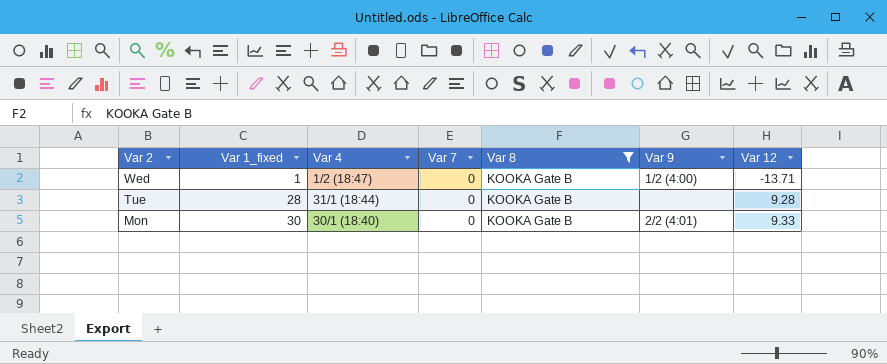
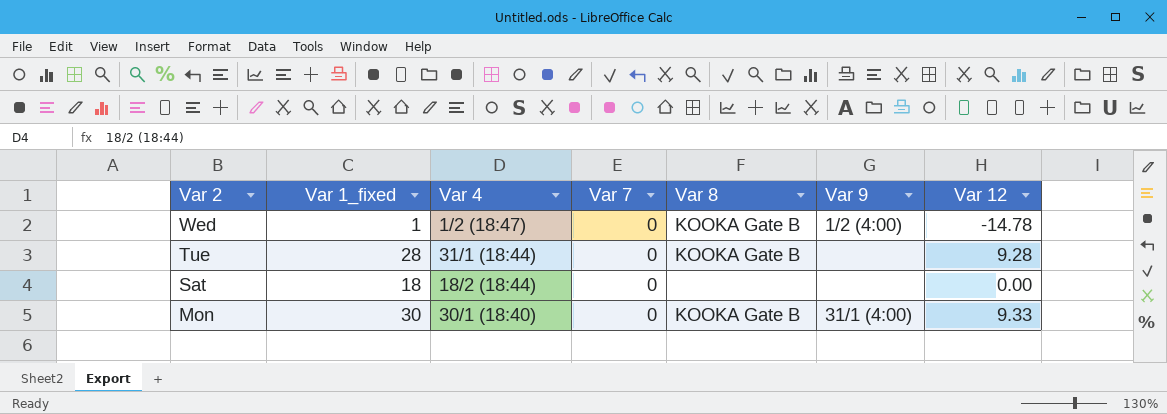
filter: Var 8 = KOOKA Gate B -> none
Wed | Var 12: -13.71 -> -14.78
Mon | Var 9: 2/2 (4:01) -> 31/1 (4:00)

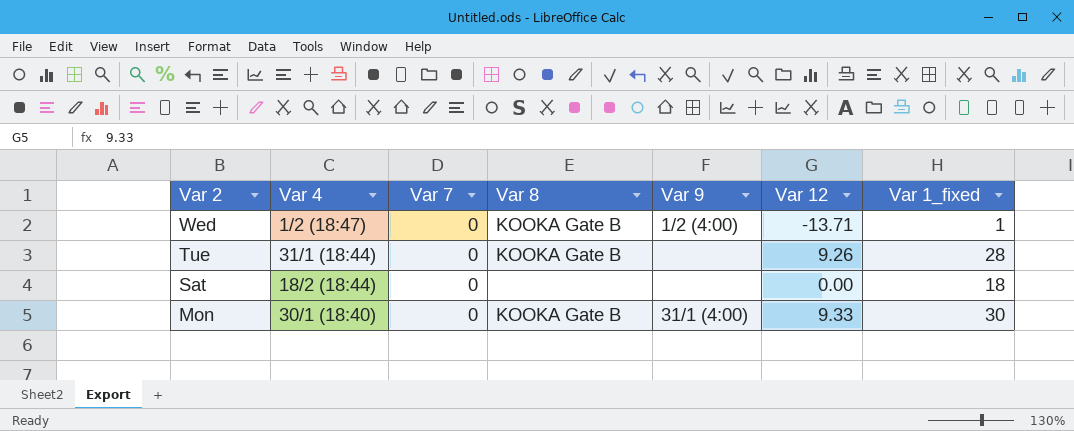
column Var 1_fixed | position: 2 -> 7
Wed | Var 12: -14.78 -> -13.71
Tue | Var 12: 9.28 -> 9.26

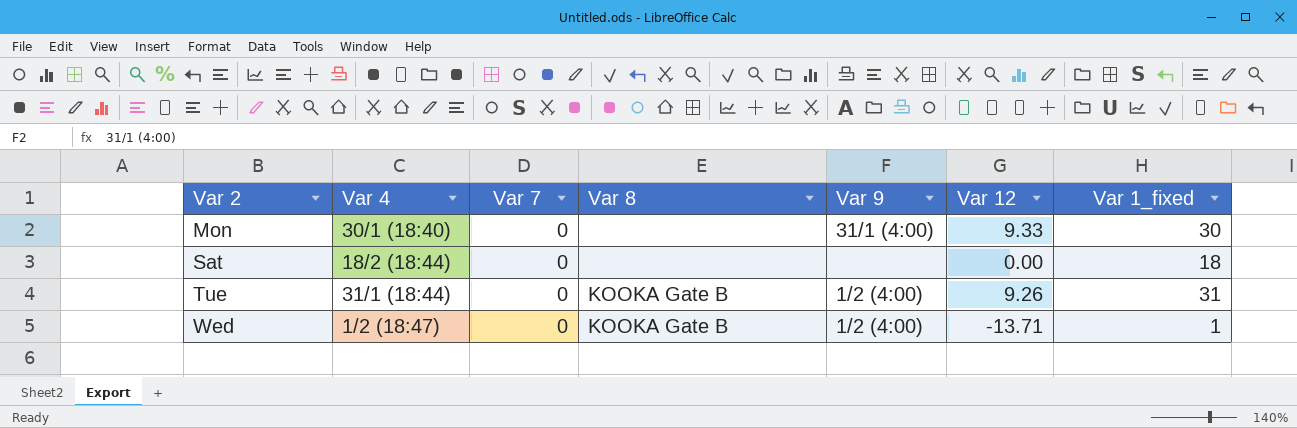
row order: Var 2 descending -> Var 2 ascending
Mon | Var 8: KOOKA Gate B -> none
Tue | Var 9: none -> 1/2 (4:00)
Tue | Var 1_fixed: 28 -> 31

